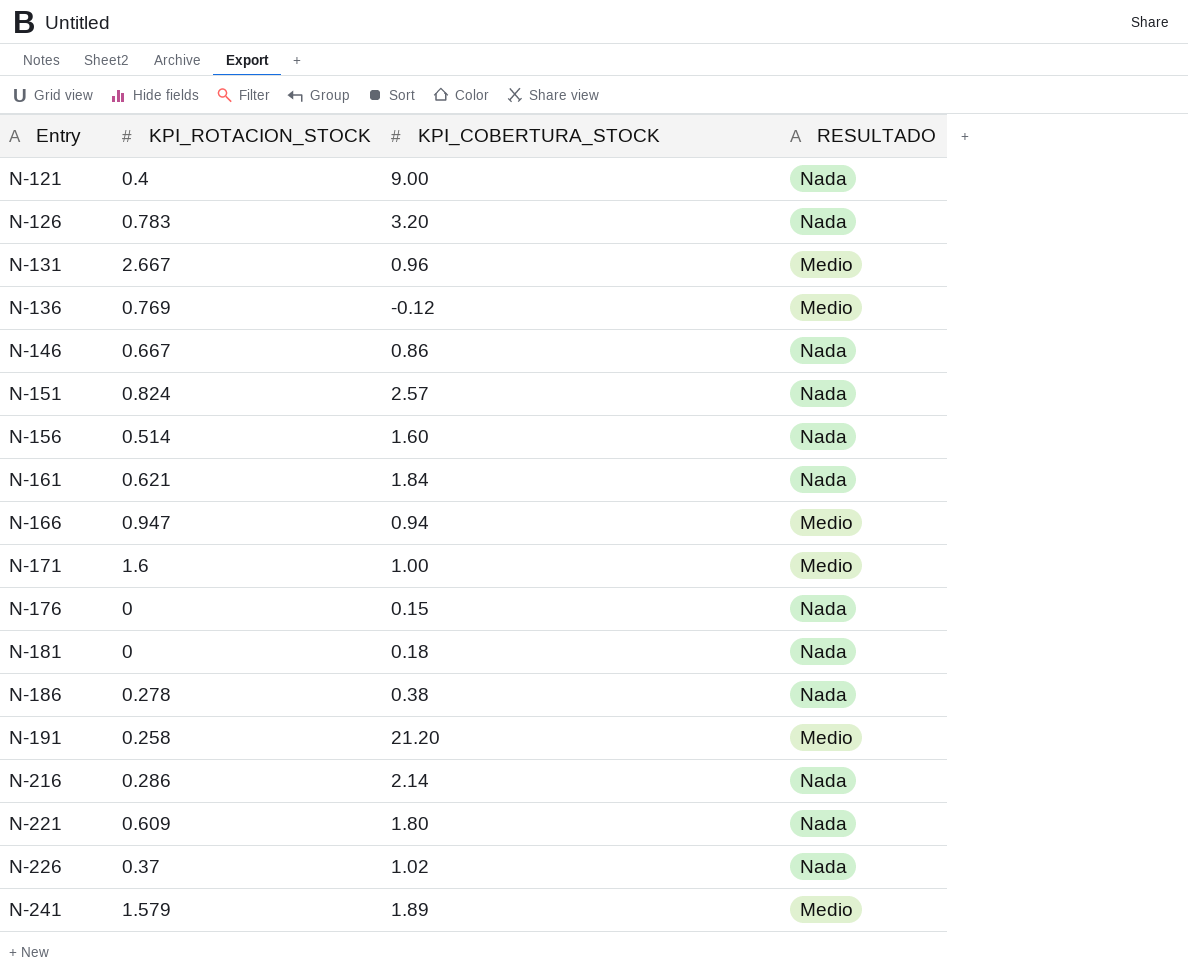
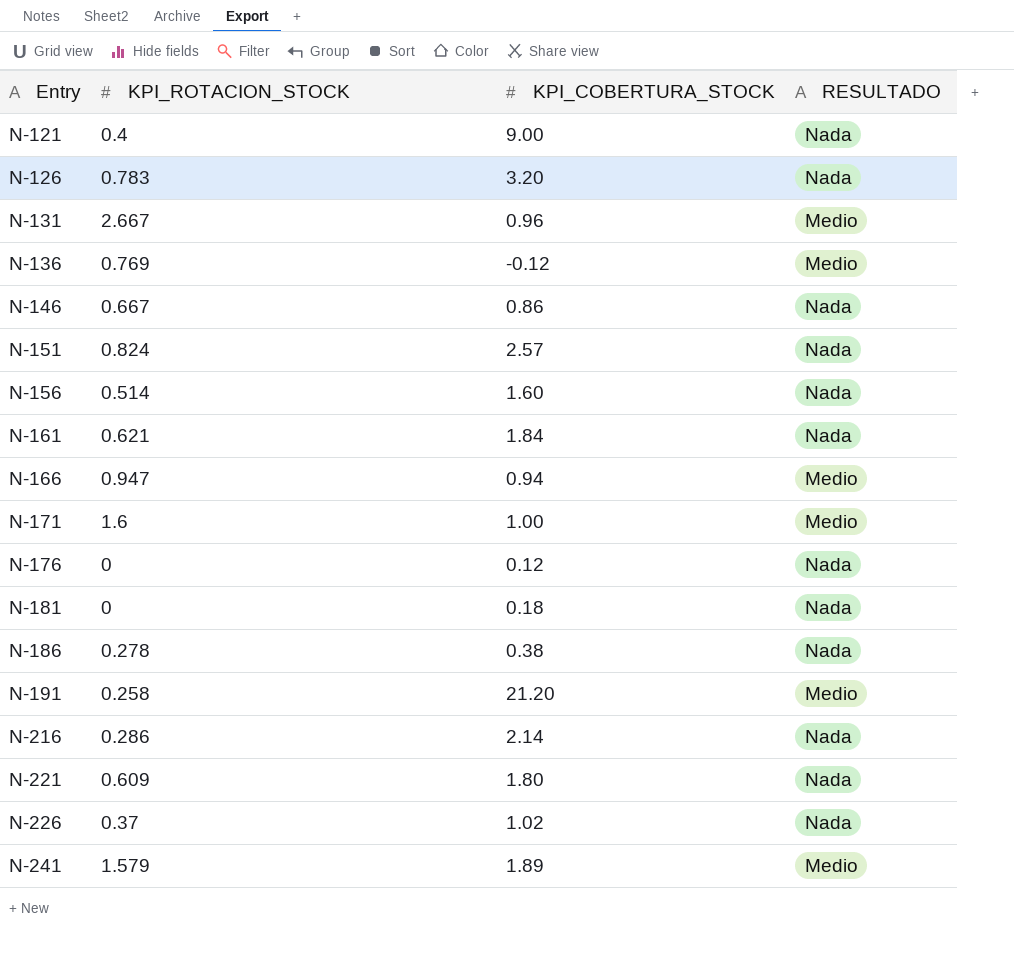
N-176 | KPI_COBERTURA_STOCK: 0.15 -> 0.12

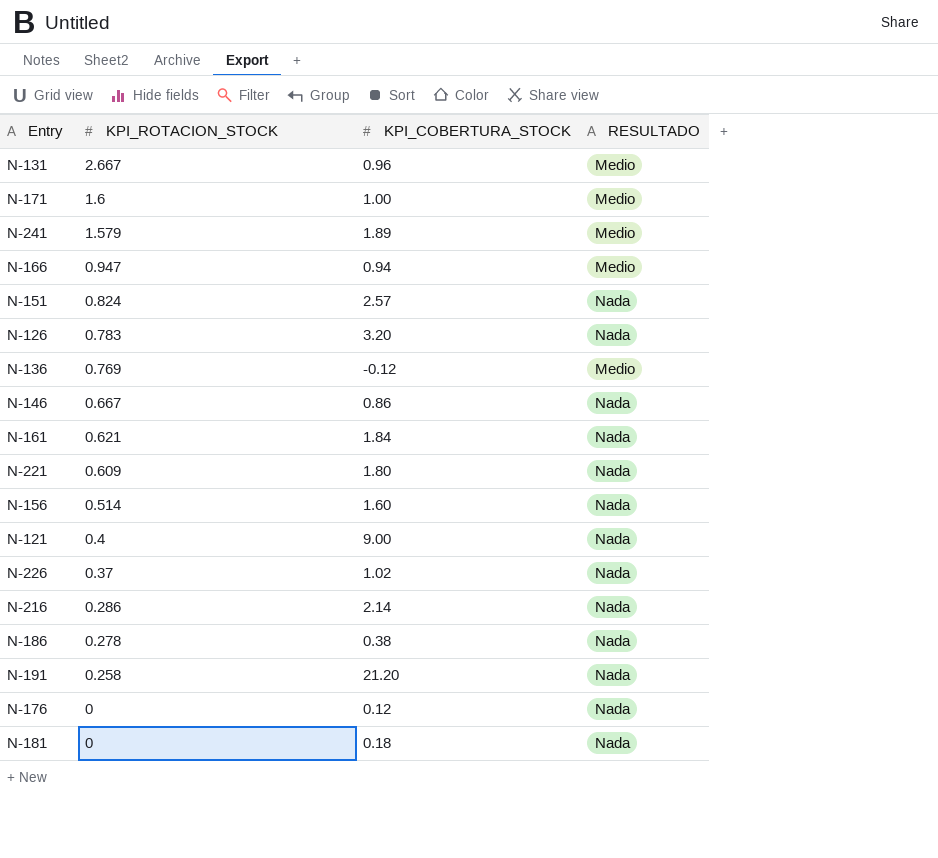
row order: Entry ascending -> KPI_ROTACION_STOCK descending
N-191 | RESULTADO: Medio -> Nada

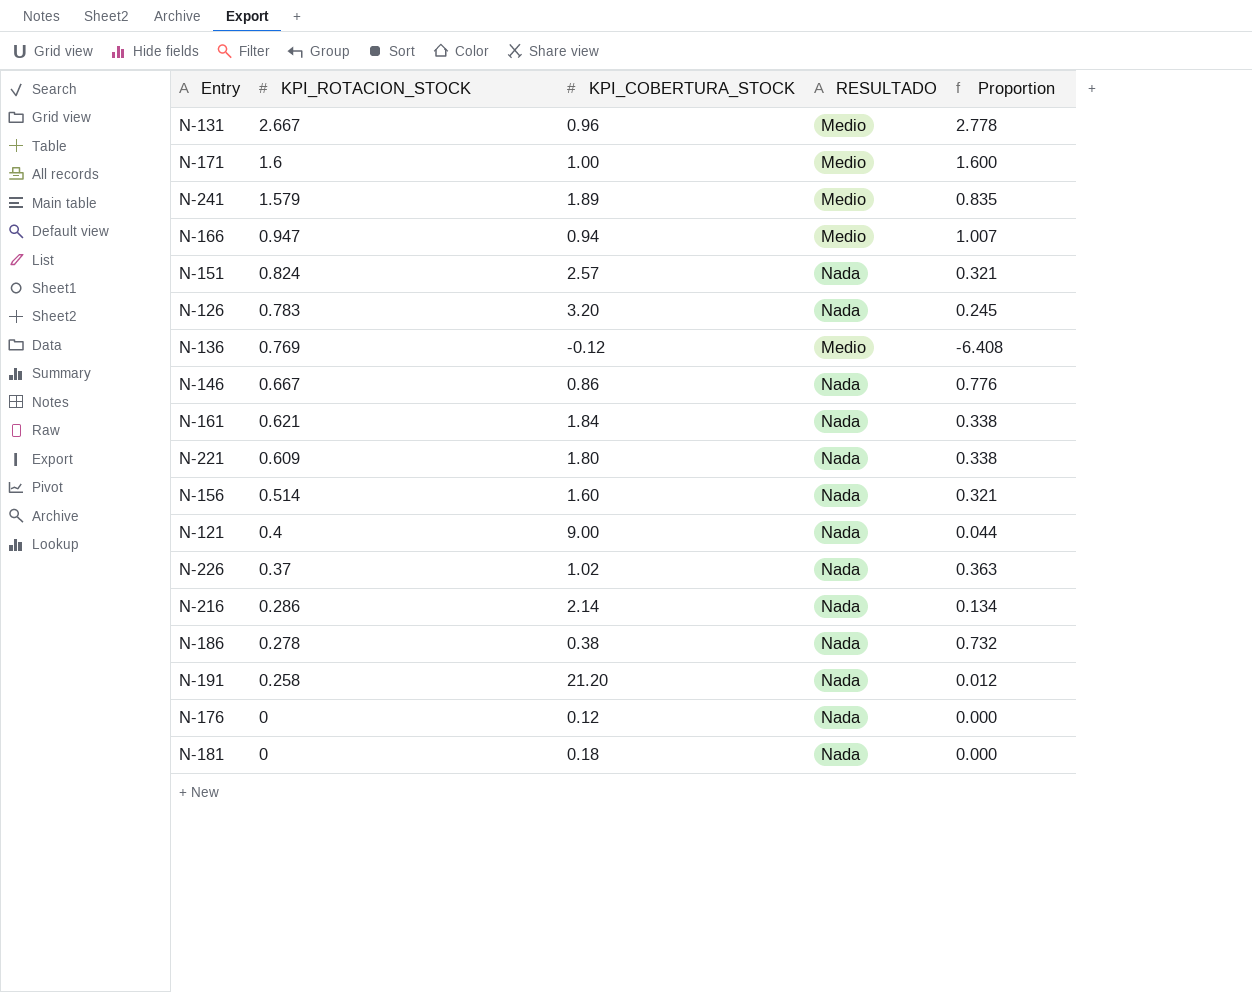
column Proportion | formula: none -> [KPI_ROTACION_STOCK] / [KPI_COBERTURA_STOCK]

